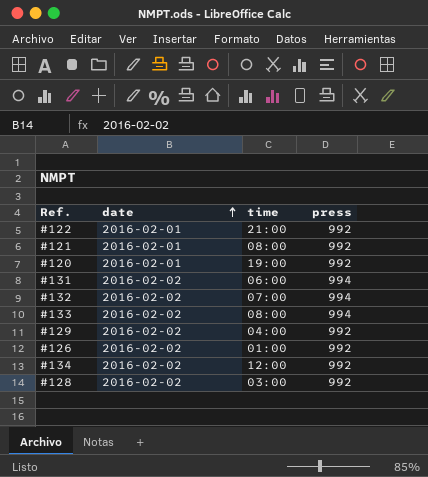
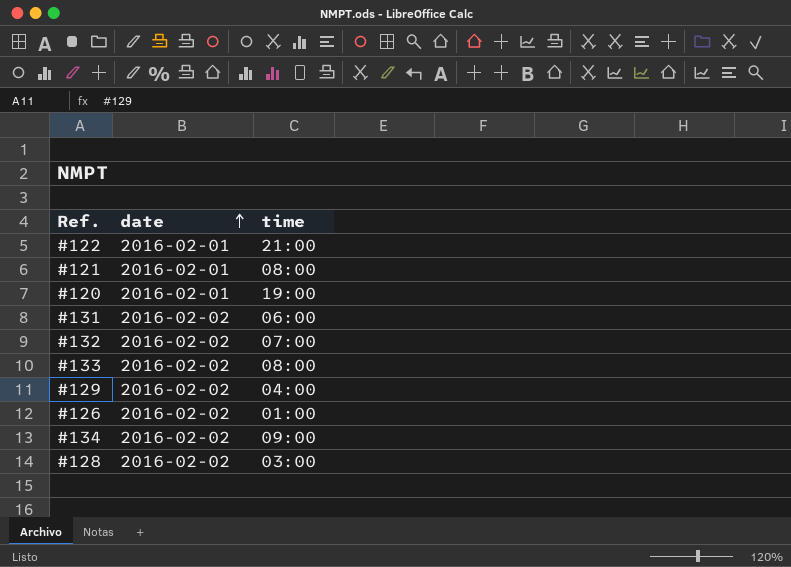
column press | position: 4 -> none
#134 | time: 12:00 -> 09:00

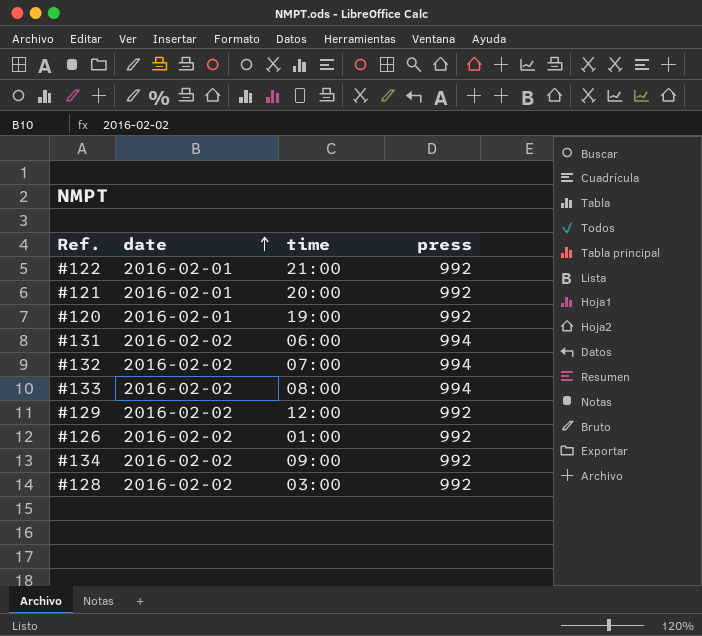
column press | position: none -> 4
#121 | time: 08:00 -> 20:00
#129 | time: 04:00 -> 12:00

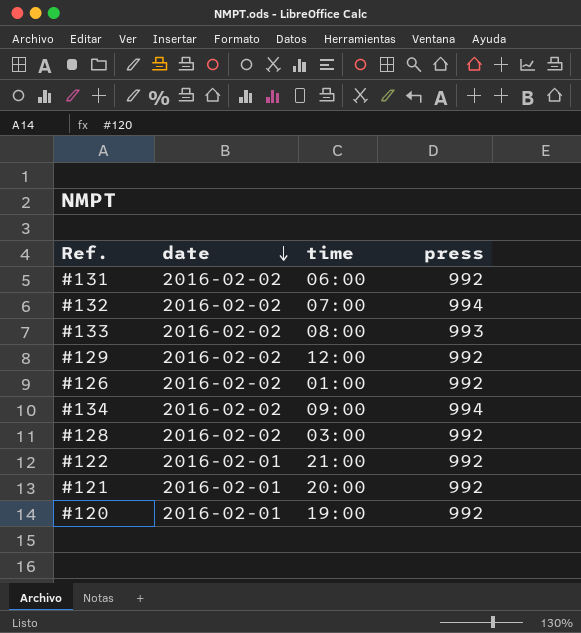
row order: date ascending -> date descending
#131 | press: 994 -> 992
#133 | press: 994 -> 993
#134 | press: 992 -> 994

